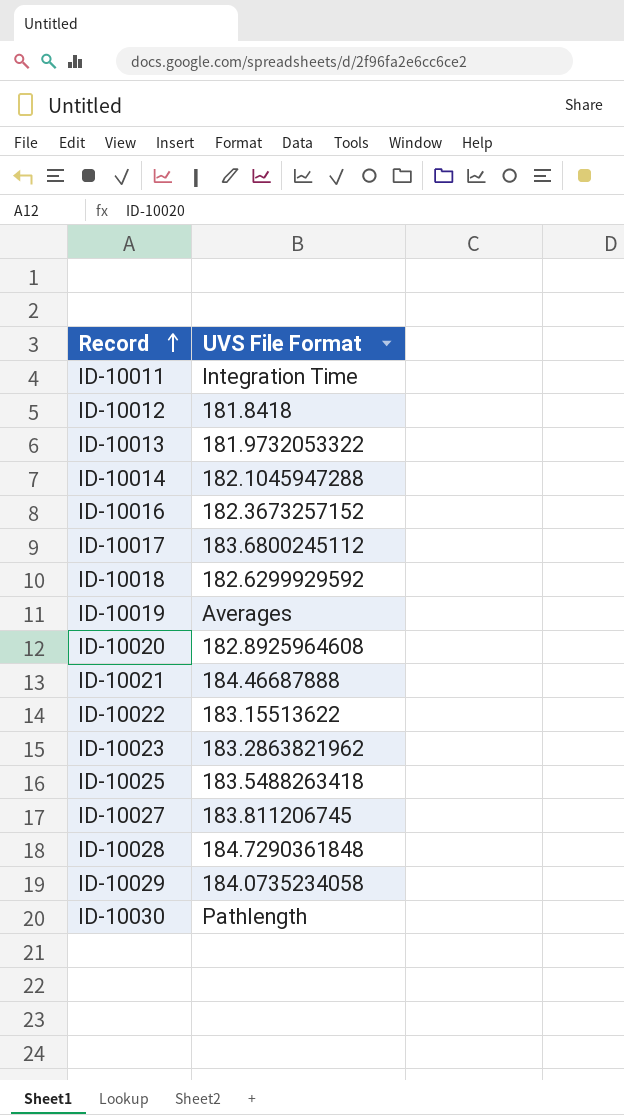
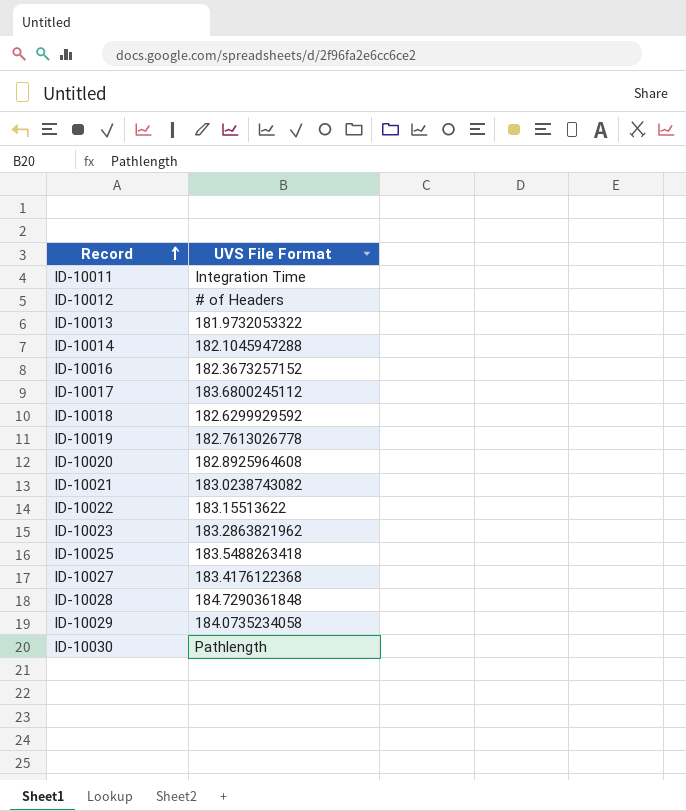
ID-10012 | UVS File Format: 181.8418 -> # of Headers
ID-10019 | UVS File Format: Averages -> 182.7613026778
ID-10021 | UVS File Format: 184.46687888 -> 183.0238743082
ID-10027 | UVS File Format: 183.811206745 -> 183.4176122368

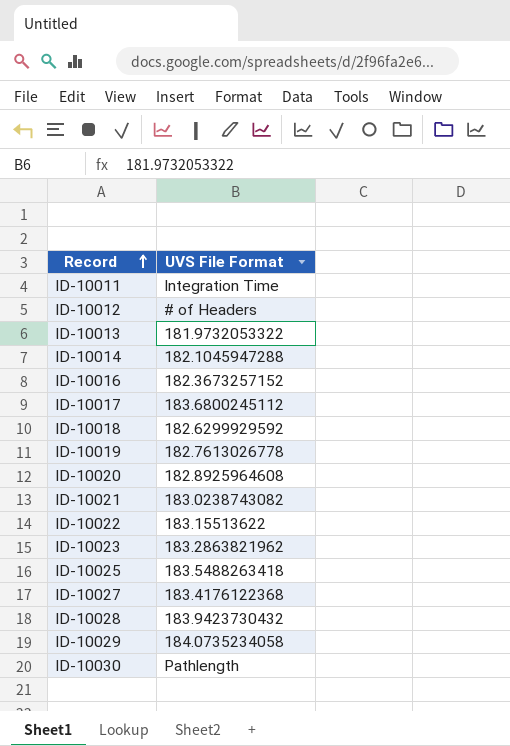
ID-10028 | UVS File Format: 184.7290361848 -> 183.9423730432

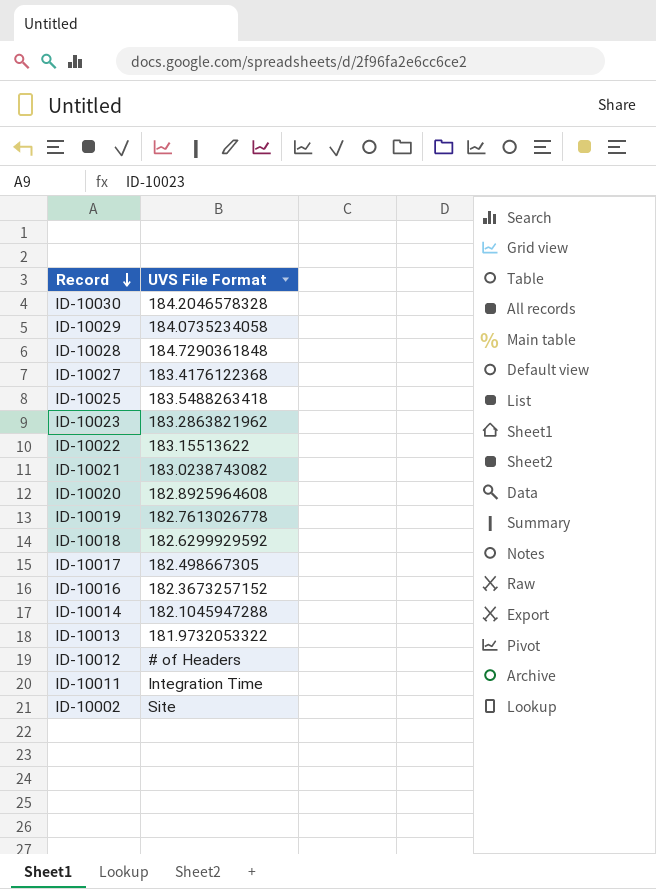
row order: Record ascending -> Record descending
ID-10030 | UVS File Format: Pathlength -> 184.2046578328
ID-10028 | UVS File Format: 183.9423730432 -> 184.7290361848
ID-10017 | UVS File Format: 183.6800245112 -> 182.498667305
row ID-10002: none -> Site

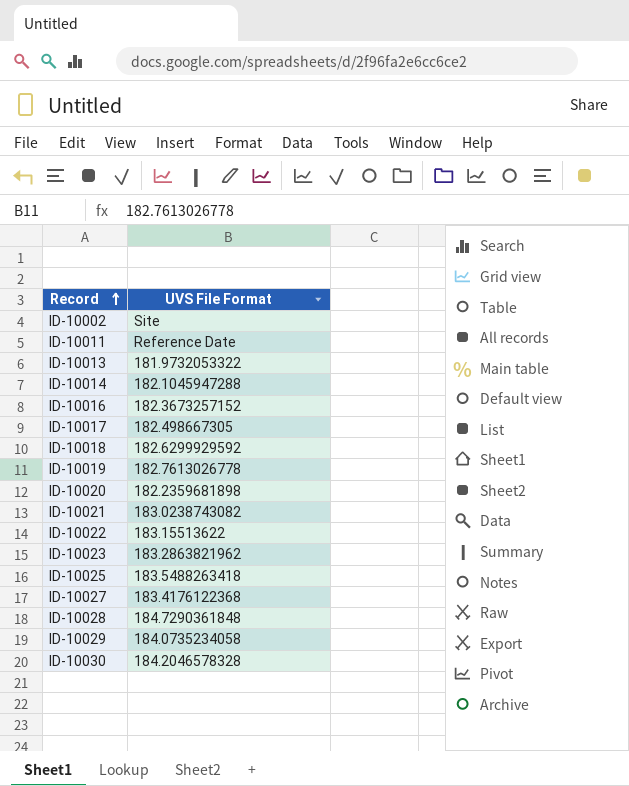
row order: Record descending -> Record ascending
row ID-10012: # of Headers -> none
ID-10011 | UVS File Format: Integration Time -> Reference Date
ID-10020 | UVS File Format: 182.8925964608 -> 182.2359681898

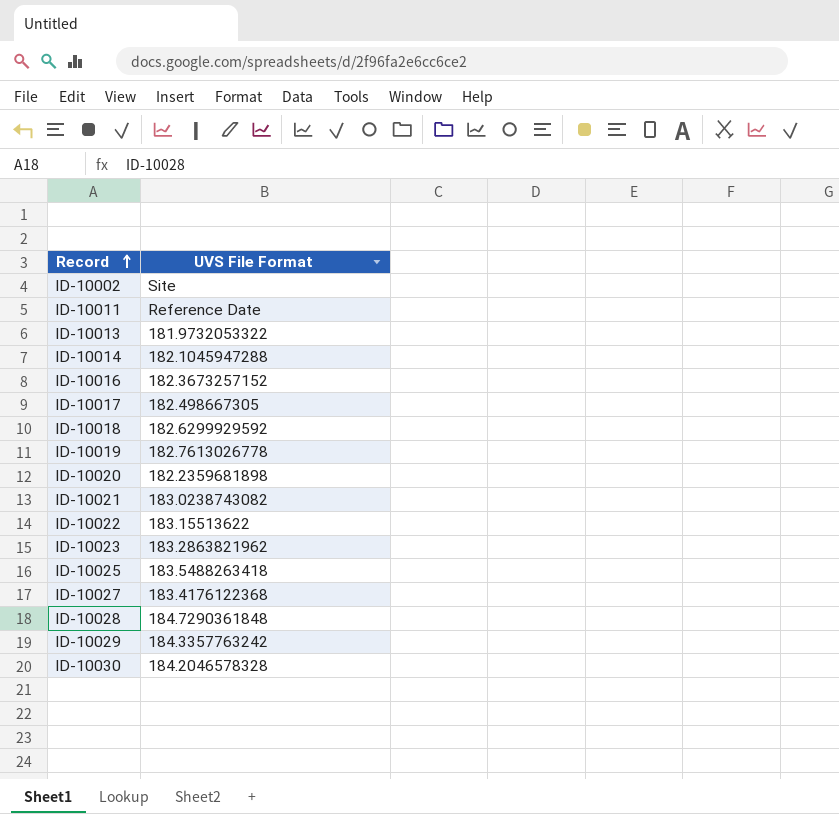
ID-10029 | UVS File Format: 184.0735234058 -> 184.3357763242

